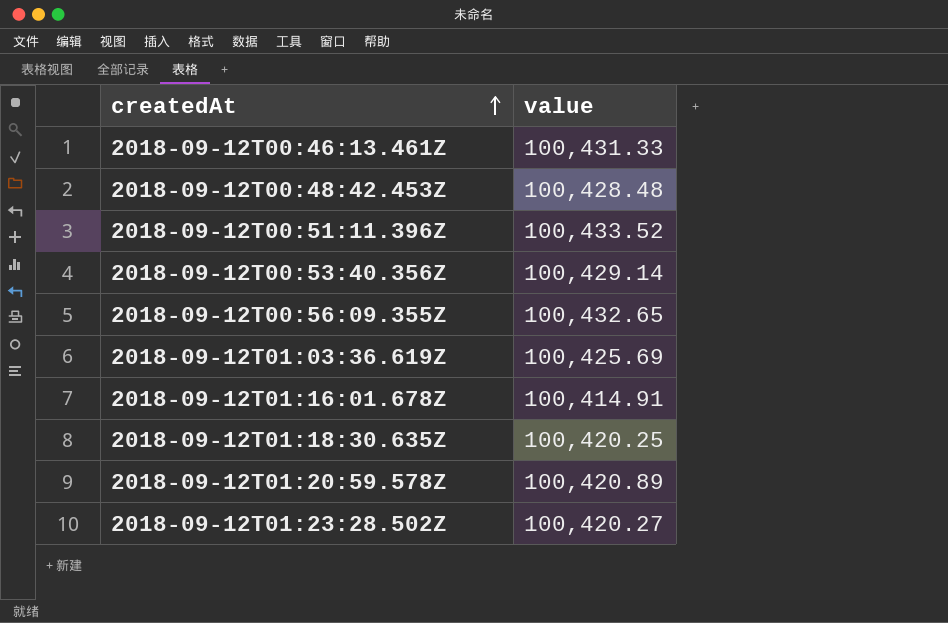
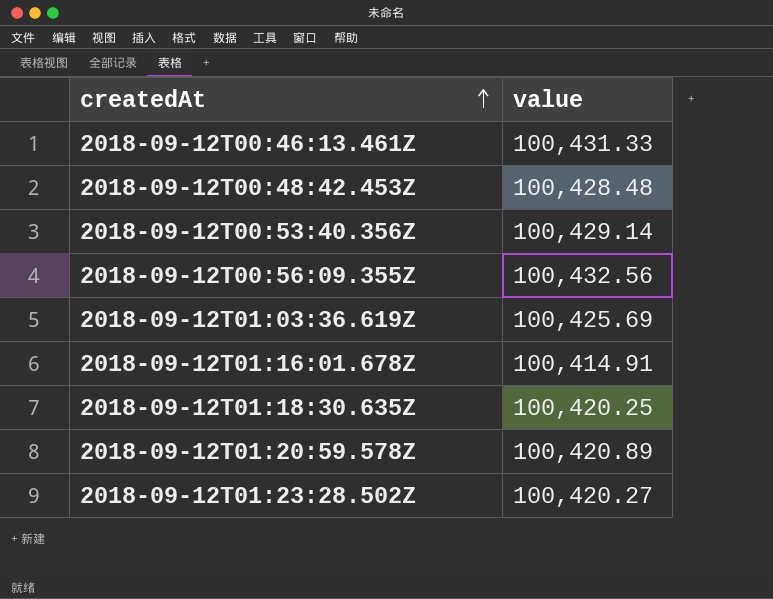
row 2018-09-12T00:51:11.396Z: 100,433.52 -> none
2018-09-12T00:56:09.355Z | value: 100,432.65 -> 100,432.56

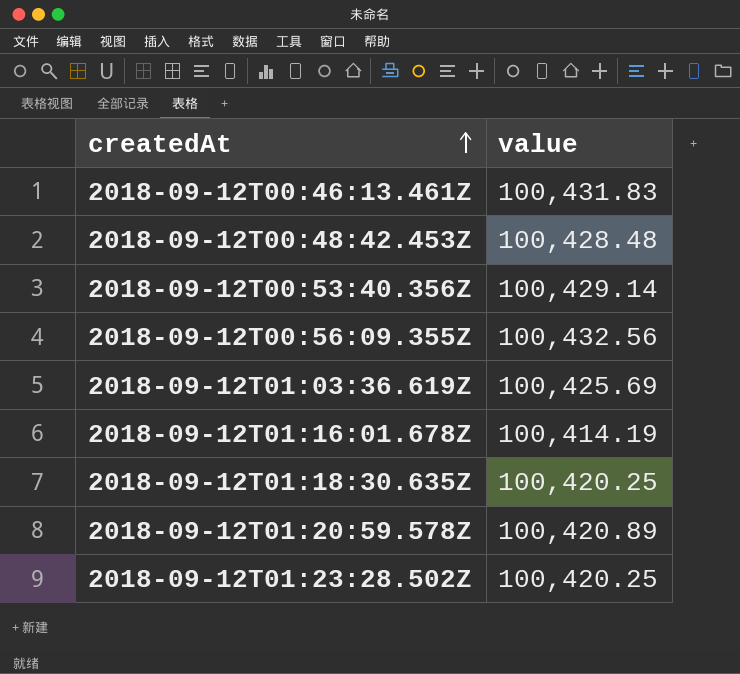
2018-09-12T00:46:13.461Z | value: 100,431.33 -> 100,431.83
2018-09-12T01:16:01.678Z | value: 100,414.91 -> 100,414.19
2018-09-12T01:23:28.502Z | value: 100,420.27 -> 100,420.25

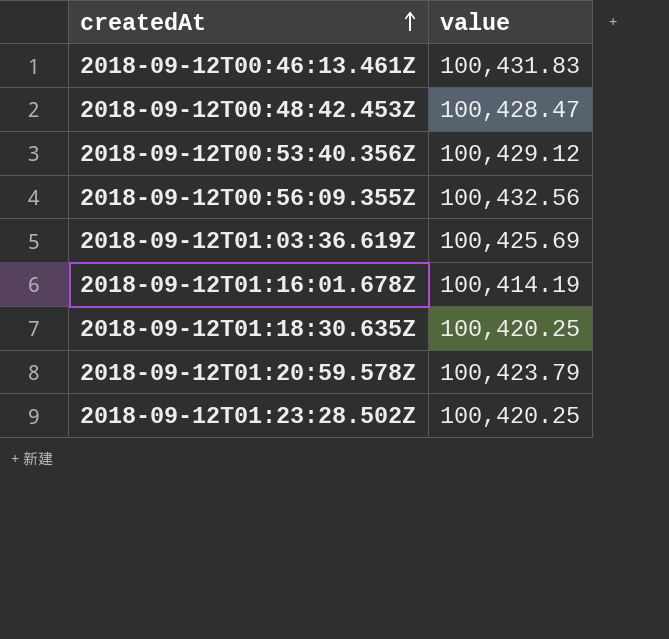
2018-09-12T00:48:42.453Z | value: 100,428.48 -> 100,428.47
2018-09-12T00:53:40.356Z | value: 100,429.14 -> 100,429.12
2018-09-12T01:20:59.578Z | value: 100,420.89 -> 100,423.79

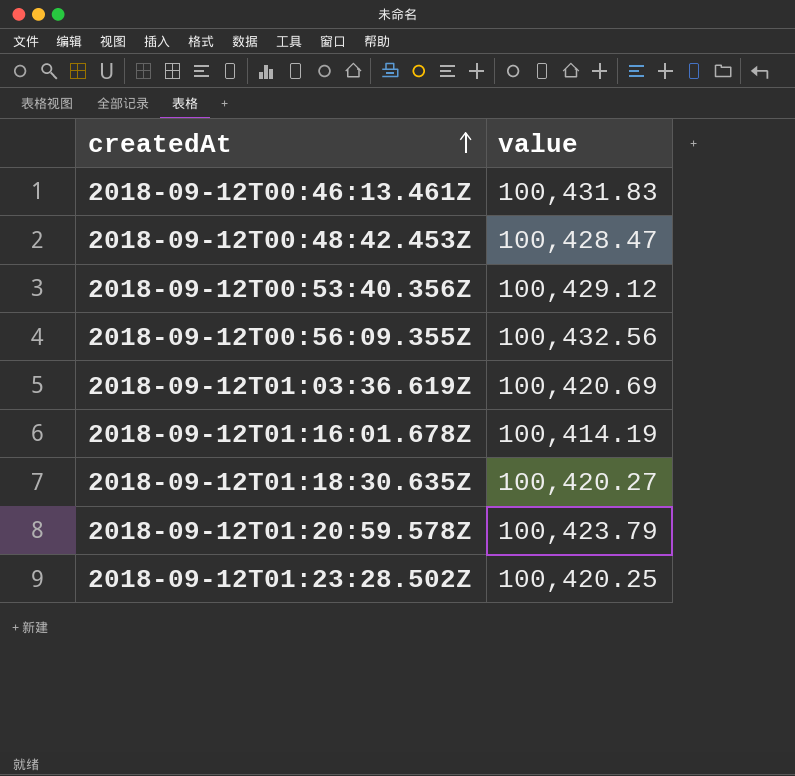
2018-09-12T01:03:36.619Z | value: 100,425.69 -> 100,420.69
2018-09-12T01:18:30.635Z | value: 100,420.25 -> 100,420.27

